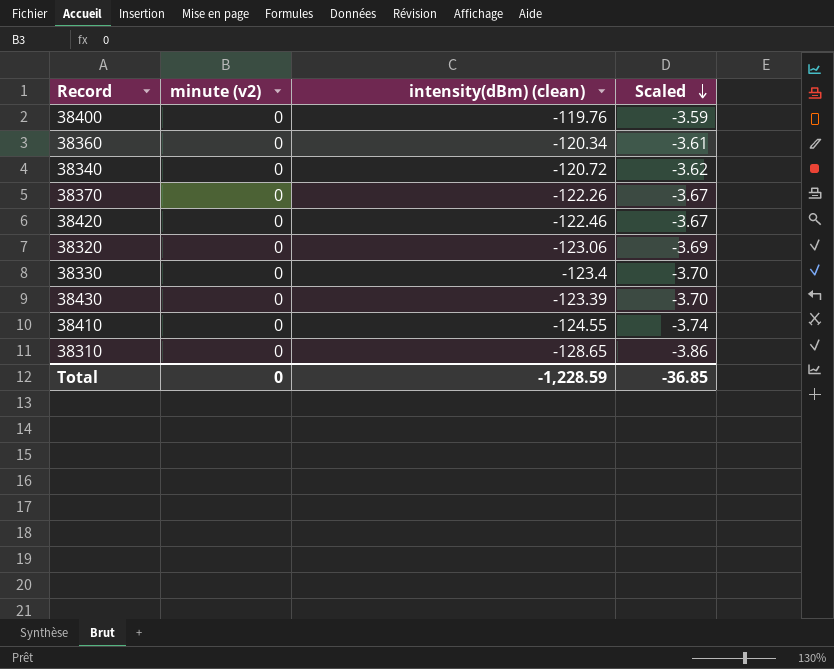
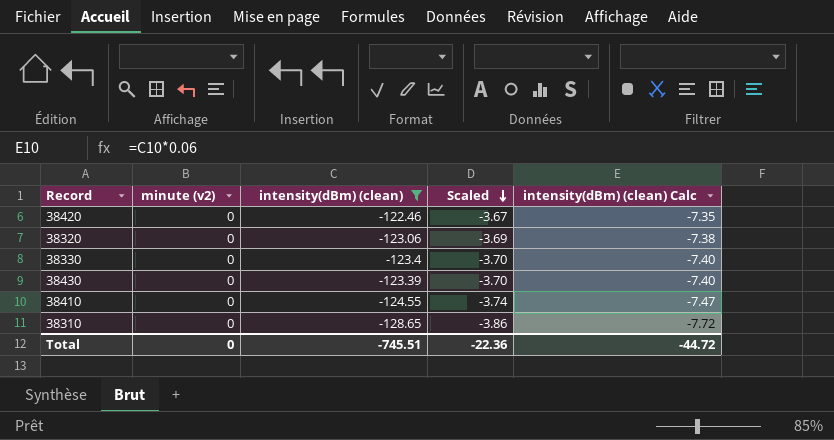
filter: none -> intensity(dBm) (clean) <= -122.46
column intensity(dBm) (clean) Calc | formula: none -> [intensity(dBm) (clean)] * 0.06
Total | intensity(dBm) (clean): -1,228.59 -> -745.51
Total | Scaled: -36.85 -> -22.36

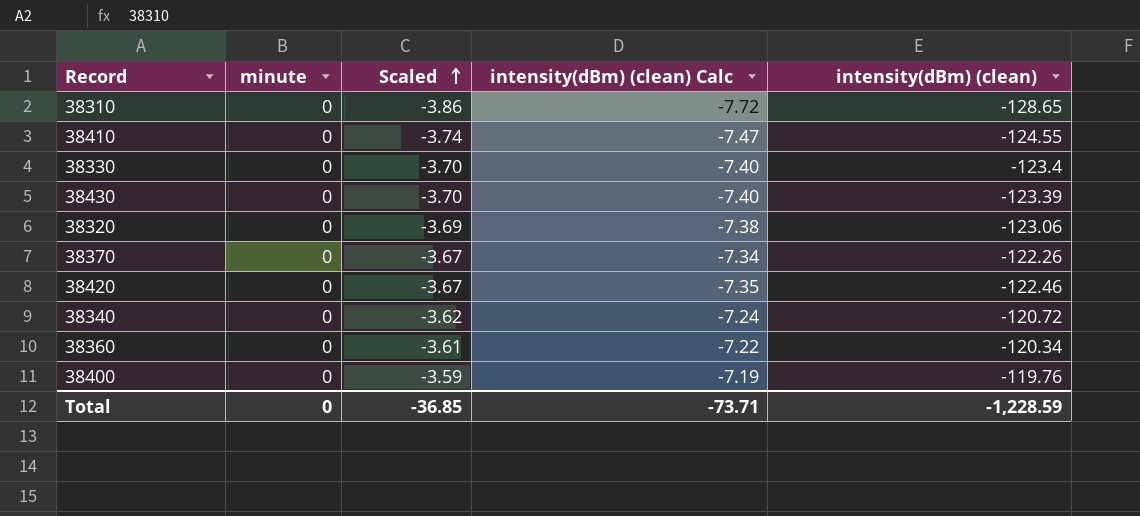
filter: intensity(dBm) (clean) <= -122.46 -> none
row order: Scaled descending -> Scaled ascending
column name: minute (v2) -> minute
column intensity(dBm) (clean) | position: 3 -> 5
Total | Scaled: -22.36 -> -36.85
Total | intensity(dBm) (clean) Calc: -44.72 -> -73.71
Total | intensity(dBm) (clean): -745.51 -> -1,228.59

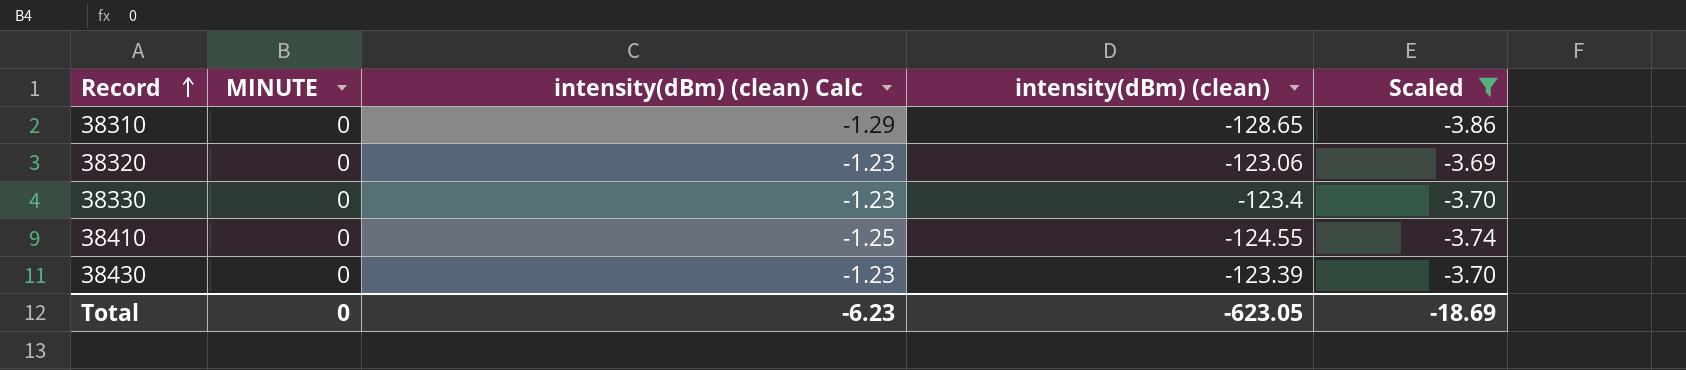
filter: none -> Scaled <= -3.69
row order: Scaled ascending -> Record ascending
column name: minute -> MINUTE
column intensity(dBm) (clean) Calc | formula: [intensity(dBm) (clean)] * 0.06 -> [intensity(dBm) (clean)] * 0.01
column Scaled | position: 3 -> 5
Total | intensity(dBm) (clean) Calc: -73.71 -> -6.23
Total | intensity(dBm) (clean): -1,228.59 -> -623.05
Total | Scaled: -36.85 -> -18.69

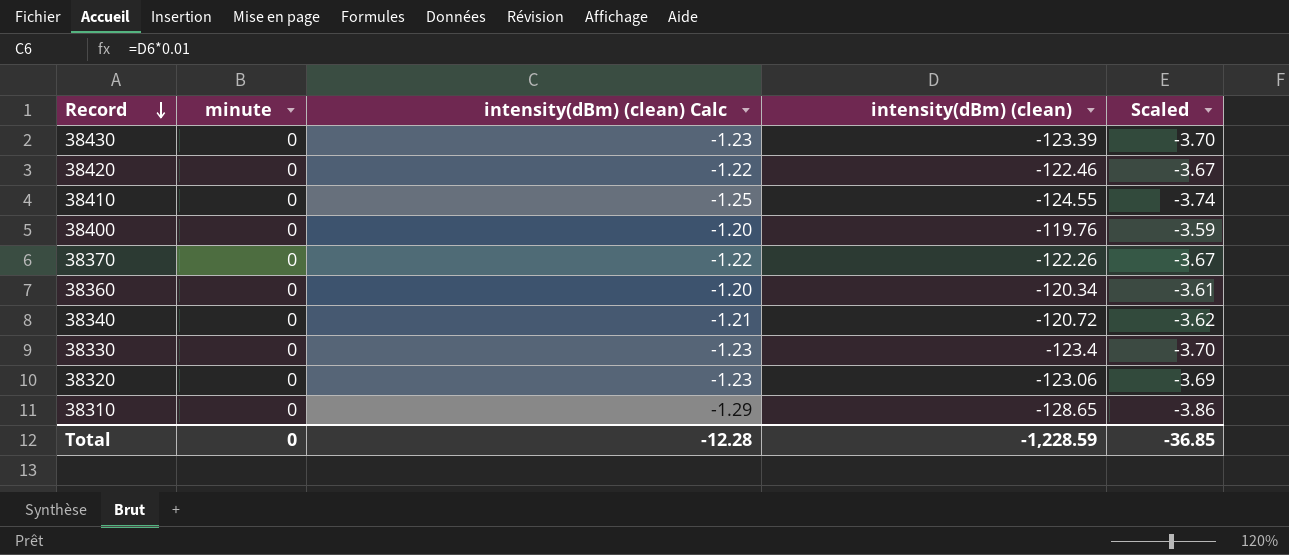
filter: Scaled <= -3.69 -> none
row order: Record ascending -> Record descending
column name: MINUTE -> minute
Total | intensity(dBm) (clean) Calc: -6.23 -> -12.28
Total | intensity(dBm) (clean): -623.05 -> -1,228.59
Total | Scaled: -18.69 -> -36.85

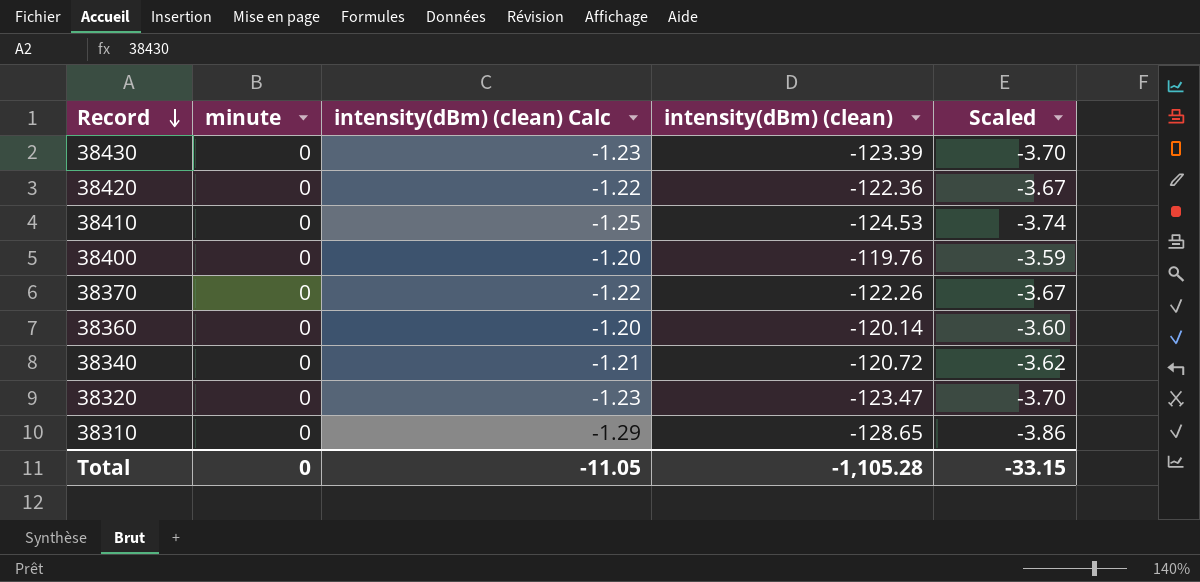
row 38330: 0 | -1.23 | -123.4 | -3.70 -> none
38420 | intensity(dBm) (clean): -122.46 -> -122.36
38410 | intensity(dBm) (clean): -124.55 -> -124.53
38360 | intensity(dBm) (clean): -120.34 -> -120.14
38360 | Scaled: -3.61 -> -3.60
38320 | intensity(dBm) (clean): -123.06 -> -123.47
38320 | Scaled: -3.69 -> -3.70
Total | intensity(dBm) (clean) Calc: -12.28 -> -11.05
Total | intensity(dBm) (clean): -1,228.59 -> -1,105.28
Total | Scaled: -36.85 -> -33.15

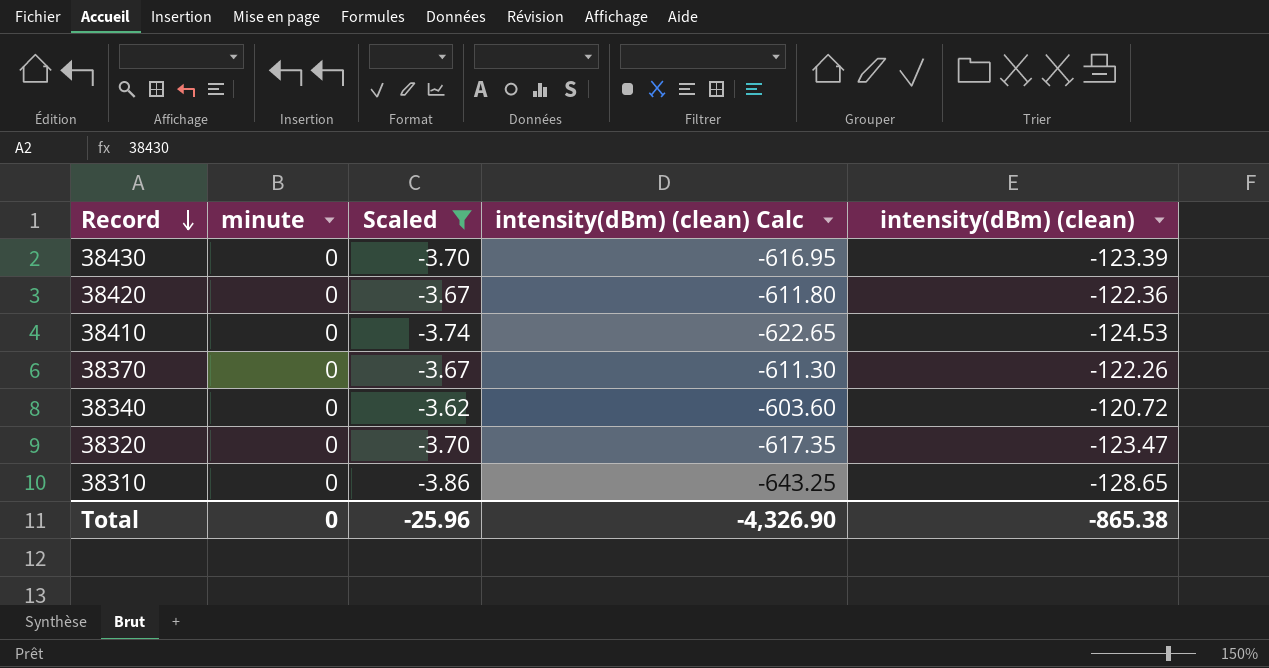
filter: none -> Scaled <= -3.62
column Scaled | position: 5 -> 3
column intensity(dBm) (clean) Calc | formula: [intensity(dBm) (clean)] * 0.01 -> [intensity(dBm) (clean)] * 5
Total | Scaled: -33.15 -> -25.96
Total | intensity(dBm) (clean) Calc: -11.05 -> -4,326.90
Total | intensity(dBm) (clean): -1,105.28 -> -865.38

